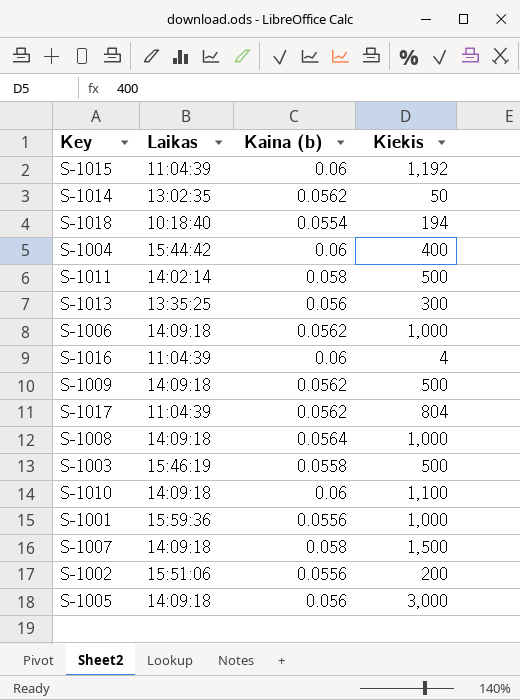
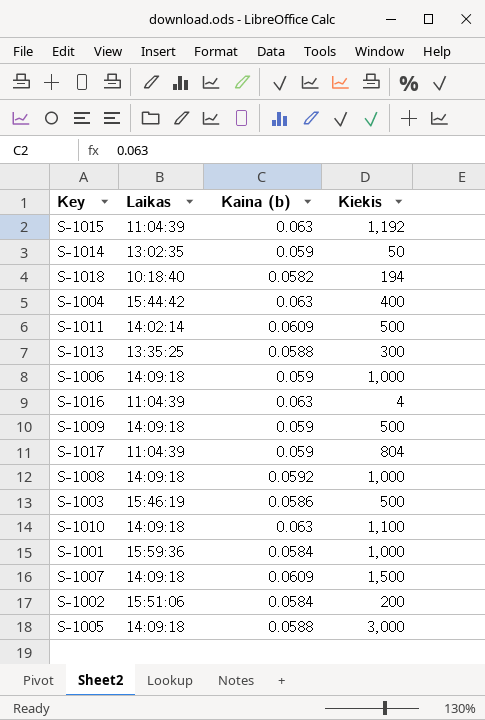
S-1015 | Kaina (b): 0.06 -> 0.063
S-1014 | Kaina (b): 0.0562 -> 0.059
S-1018 | Kaina (b): 0.0554 -> 0.0582
S-1004 | Kaina (b): 0.06 -> 0.063
S-1011 | Kaina (b): 0.058 -> 0.0609
S-1013 | Kaina (b): 0.056 -> 0.0588
S-1006 | Kaina (b): 0.0562 -> 0.059
S-1016 | Kaina (b): 0.06 -> 0.063
S-1009 | Kaina (b): 0.0562 -> 0.059
S-1017 | Kaina (b): 0.0562 -> 0.059
S-1008 | Kaina (b): 0.0564 -> 0.0592
S-1003 | Kaina (b): 0.0558 -> 0.0586
S-1010 | Kaina (b): 0.06 -> 0.063
S-1001 | Kaina (b): 0.0556 -> 0.0584
S-1007 | Kaina (b): 0.058 -> 0.0609
S-1002 | Kaina (b): 0.0556 -> 0.0584
S-1005 | Kaina (b): 0.056 -> 0.0588

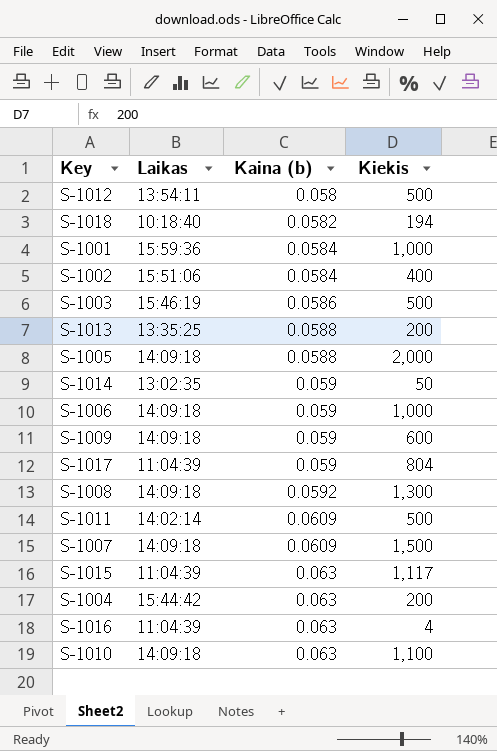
row order: none -> Kaina (b) ascending
row S-1012: none -> 13:54:11 | 0.058 | 500
S-1002 | Kiekis: 200 -> 400
S-1013 | Kiekis: 300 -> 200
S-1005 | Kiekis: 3,000 -> 2,000
S-1009 | Kiekis: 500 -> 600
S-1008 | Kiekis: 1,000 -> 1,300
S-1015 | Kiekis: 1,192 -> 1,117
S-1004 | Kiekis: 400 -> 200

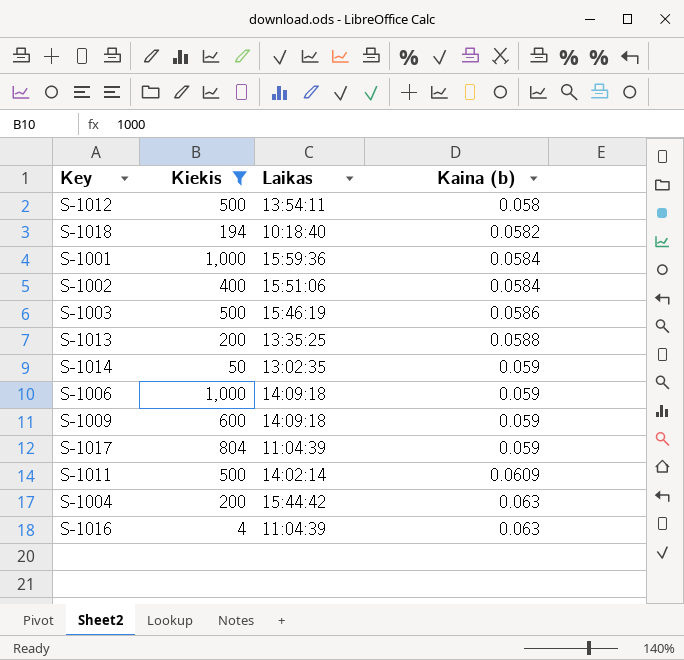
filter: none -> Kiekis <= 1,000
column Kiekis | position: 4 -> 2

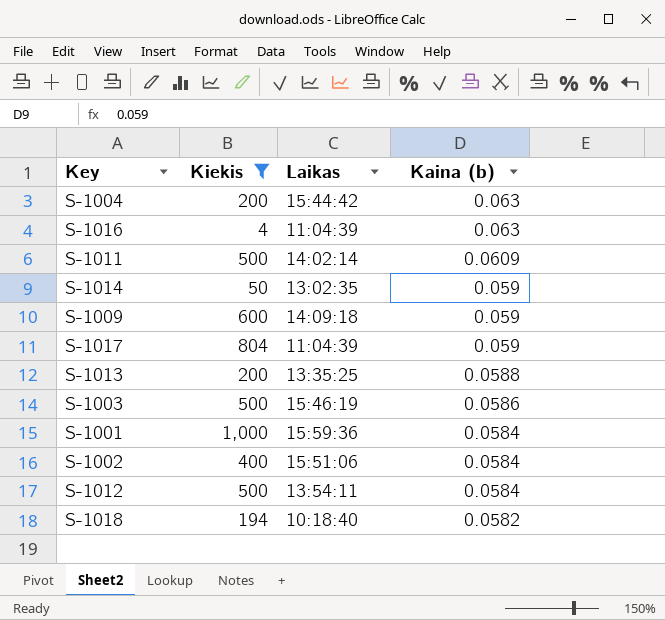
row order: Kaina (b) ascending -> Kaina (b) descending
row S-1006: 1,000 | 14:09:18 | 0.059 -> none
S-1012 | Kaina (b): 0.058 -> 0.0584

